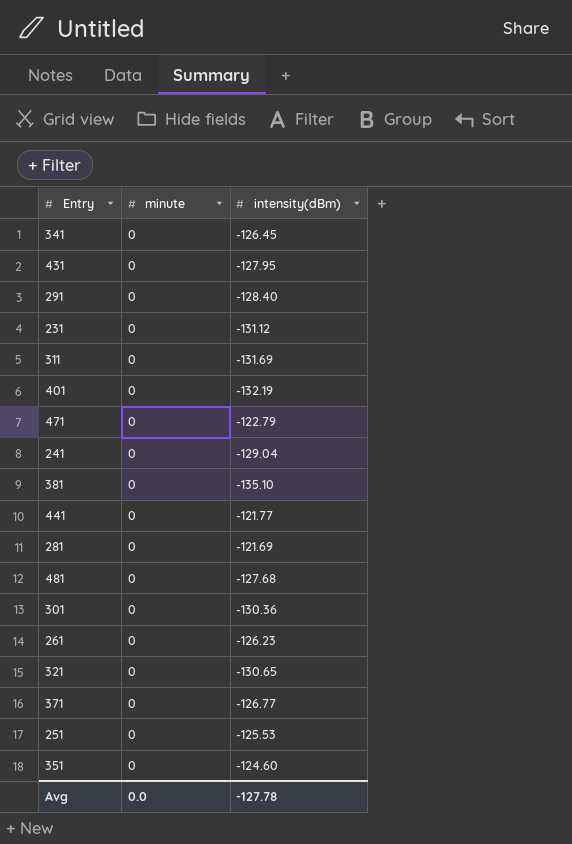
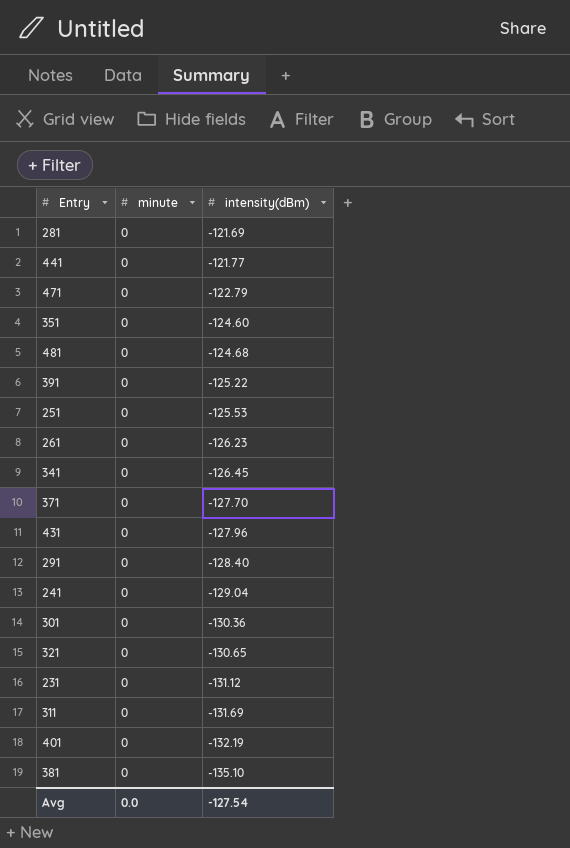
row order: none -> intensity(dBm) descending
481 | intensity(dBm): -127.68 -> -124.68
row 391: none -> 0 | -125.22
371 | intensity(dBm): -126.77 -> -127.70
431 | intensity(dBm): -127.95 -> -127.96
Avg | intensity(dBm): -127.78 -> -127.54

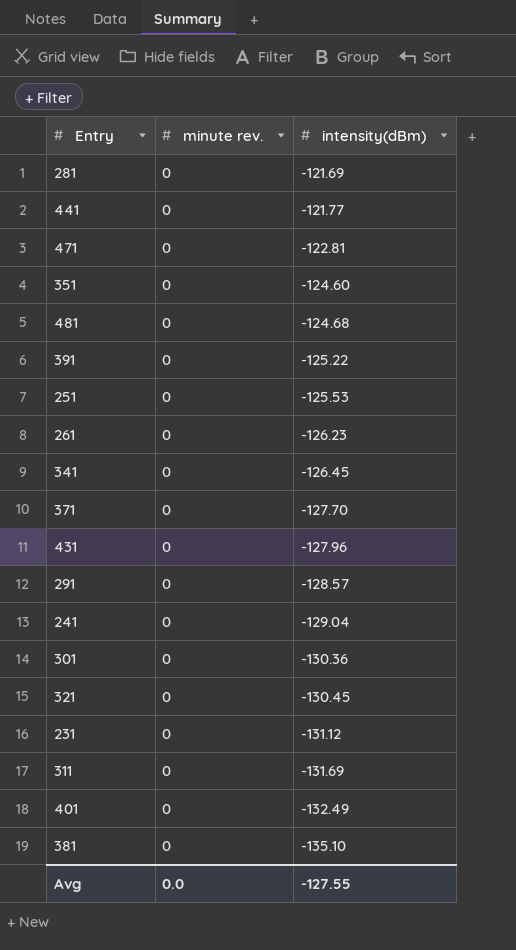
column name: minute -> minute rev.
471 | intensity(dBm): -122.79 -> -122.81
291 | intensity(dBm): -128.40 -> -128.57
321 | intensity(dBm): -130.65 -> -130.45
401 | intensity(dBm): -132.19 -> -132.49
Avg | intensity(dBm): -127.54 -> -127.55

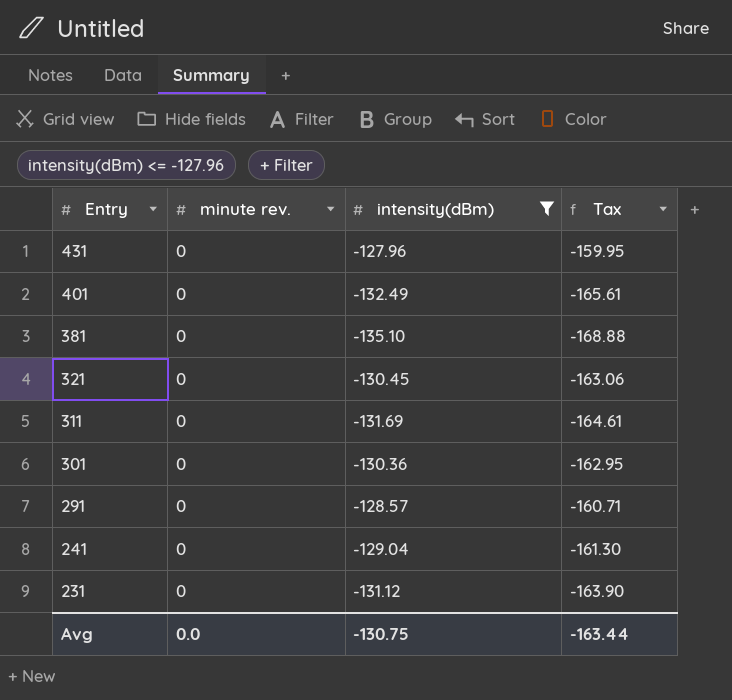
filter: none -> intensity(dBm) <= -127.96
row order: intensity(dBm) descending -> Entry descending
column Tax | formula: none -> [intensity(dBm)] * 1.25
Avg | intensity(dBm): -127.55 -> -130.75

